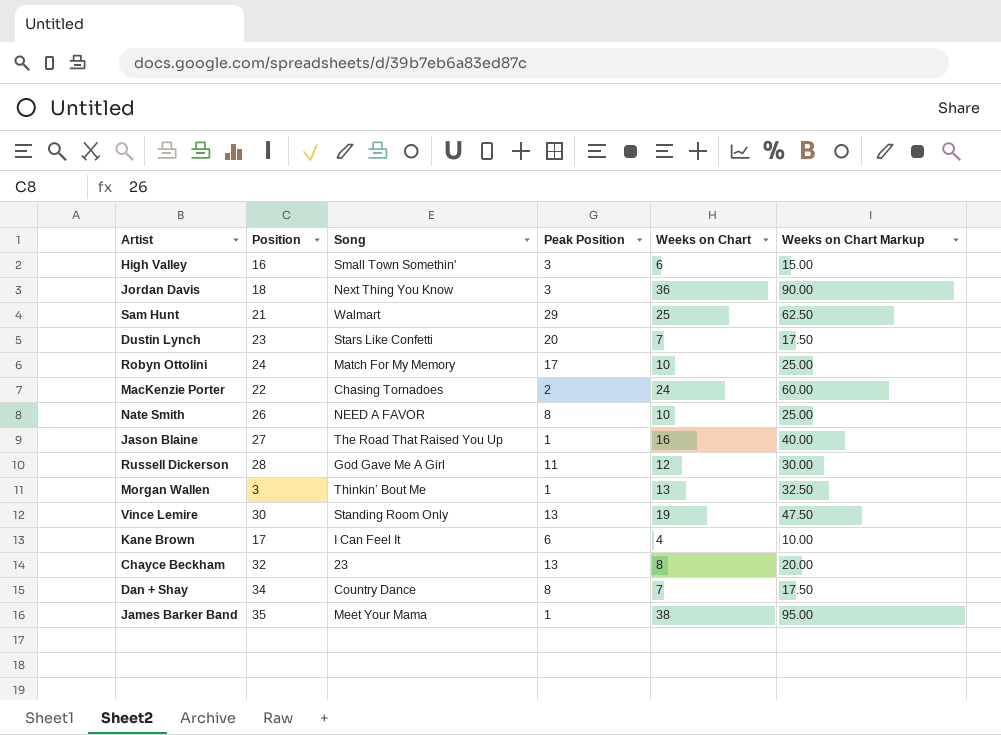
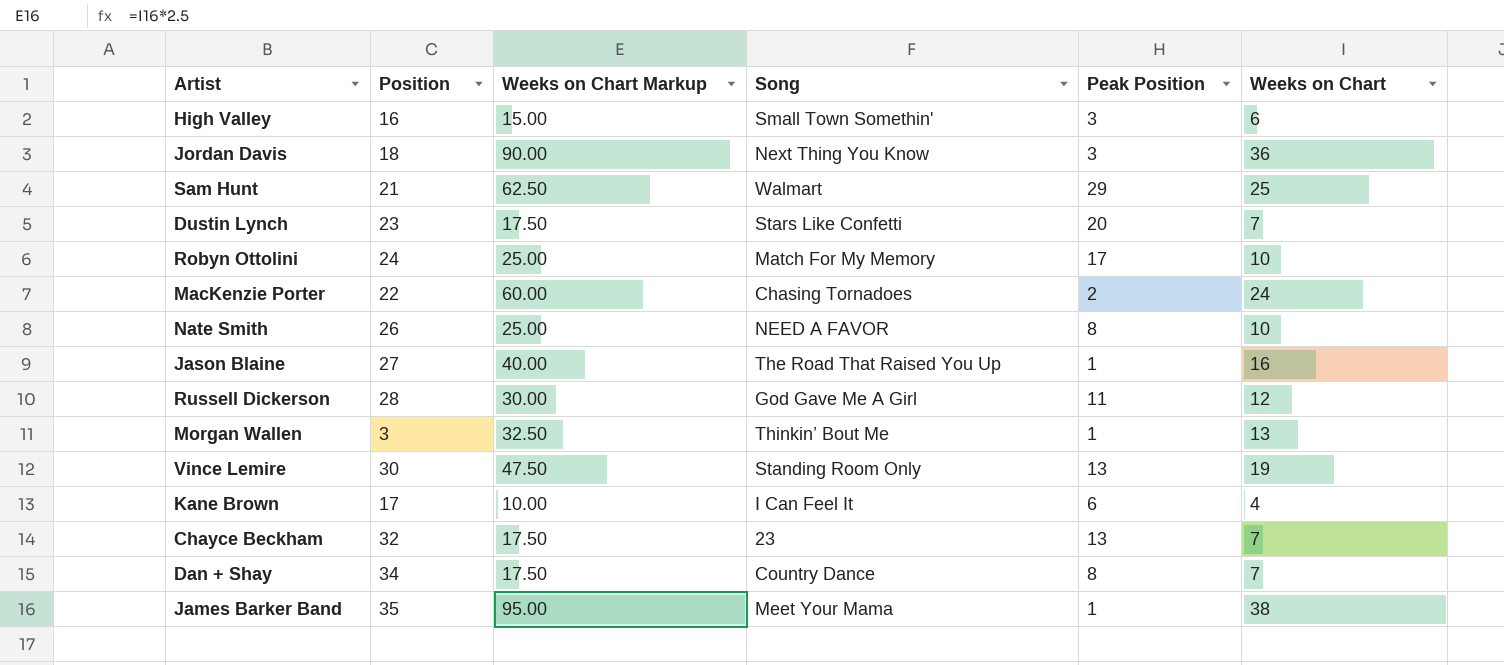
column Weeks on Chart Markup | position: 6 -> 3
Chayce Beckham | Weeks on Chart Markup: 20.00 -> 17.50
Chayce Beckham | Weeks on Chart: 8 -> 7

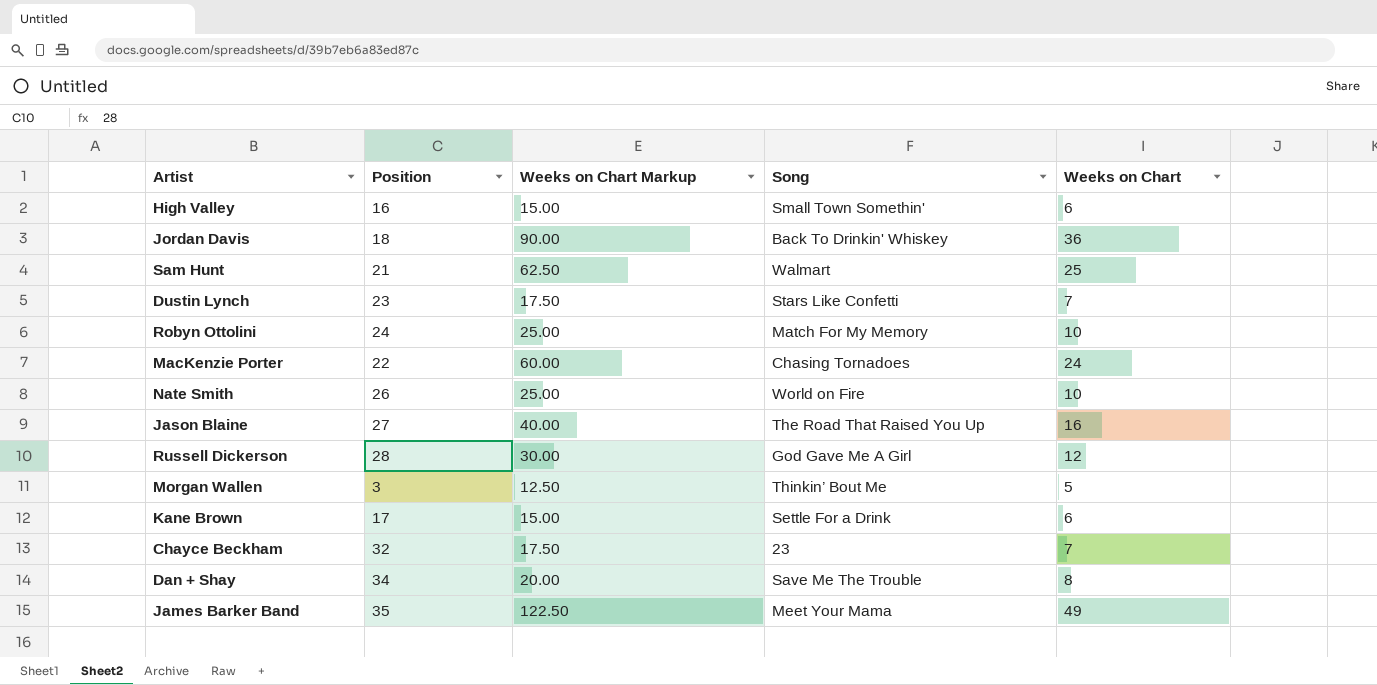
column Peak Position | position: 5 -> none
row Vince Lemire: 30 | 47.50 | Standing Room Only | 13 | 19 -> none
Jordan Davis | Song: Next Thing You Know -> Back To Drinkin' Whiskey
Nate Smith | Song: NEED A FAVOR -> World on Fire
Morgan Wallen | Weeks on Chart Markup: 32.50 -> 12.50
Morgan Wallen | Weeks on Chart: 13 -> 5
Kane Brown | Weeks on Chart Markup: 10.00 -> 15.00
Kane Brown | Song: I Can Feel It -> Settle For a Drink
Kane Brown | Weeks on Chart: 4 -> 6
Dan + Shay | Weeks on Chart Markup: 17.50 -> 20.00
Dan + Shay | Song: Country Dance -> Save Me The Trouble
Dan + Shay | Weeks on Chart: 7 -> 8
James Barker Band | Weeks on Chart Markup: 95.00 -> 122.50
James Barker Band | Weeks on Chart: 38 -> 49

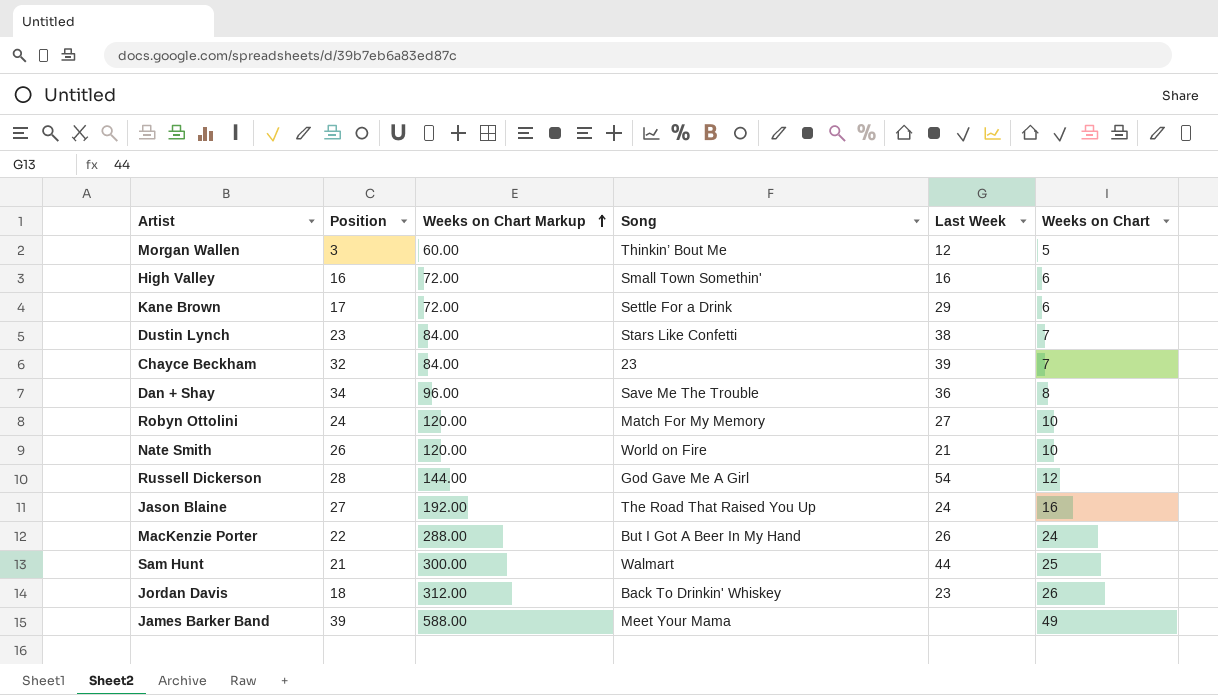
row order: none -> Weeks on Chart Markup ascending
column Weeks on Chart Markup | formula: [Weeks on Chart] * 2.5 -> [Weeks on Chart] * 12
column Last Week | position: none -> 5
MacKenzie Porter | Song: Chasing Tornadoes -> But I Got A Beer In My Hand
Jordan Davis | Weeks on Chart: 36 -> 26
James Barker Band | Position: 35 -> 39

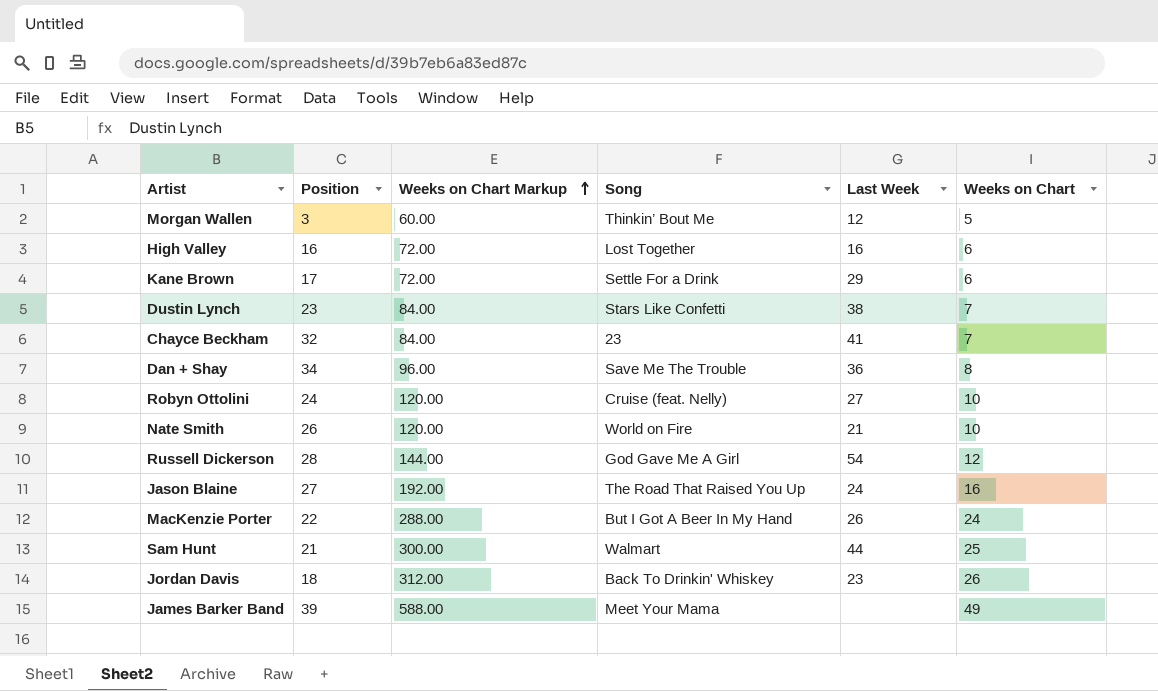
High Valley | Song: Small Town Somethin' -> Lost Together
Chayce Beckham | Last Week: 39 -> 41
Robyn Ottolini | Song: Match For My Memory -> Cruise (feat. Nelly)

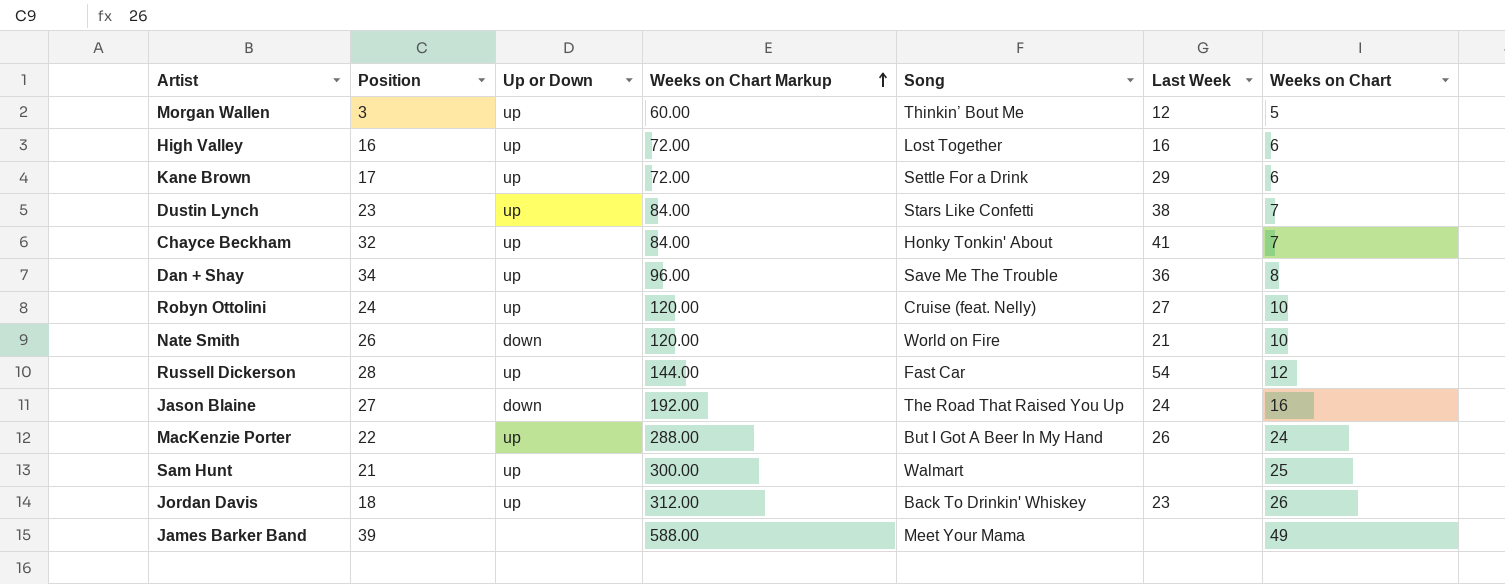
column Up or Down | position: none -> 3
Chayce Beckham | Song: 23 -> Honky Tonkin' About
Russell Dickerson | Song: God Gave Me A Girl -> Fast Car
Sam Hunt | Last Week: 44 -> none

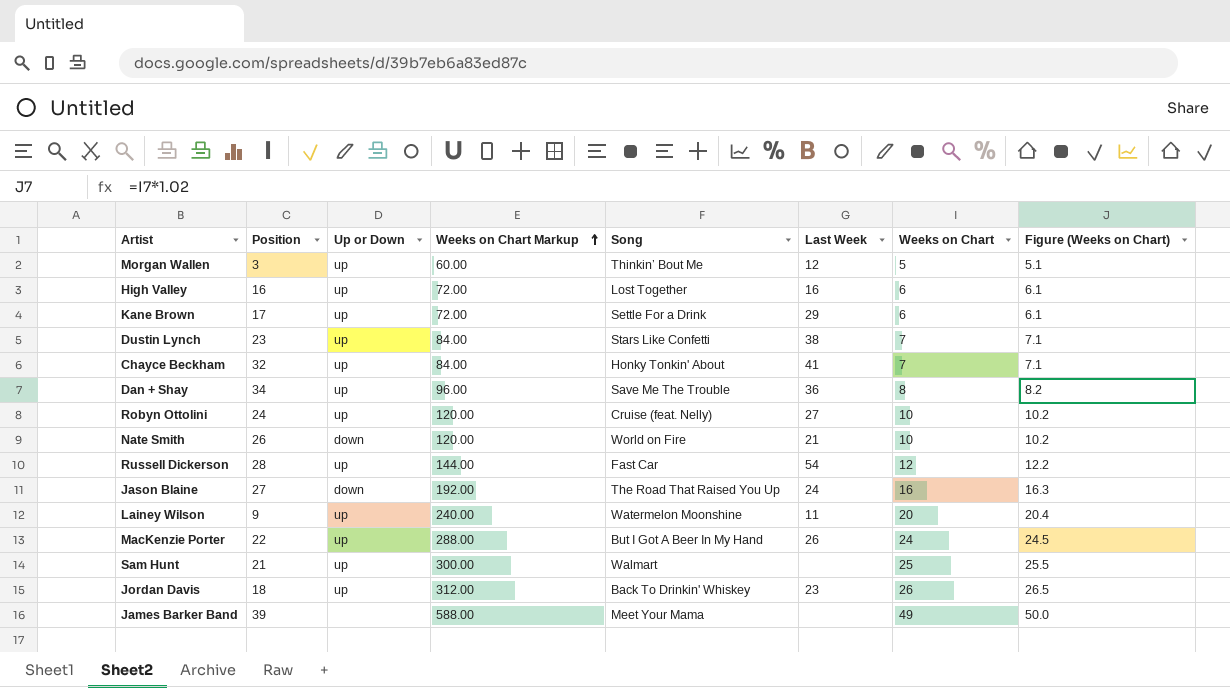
column Figure (Weeks on Chart) | formula: none -> [Weeks on Chart] * 1.02
row Lainey Wilson: none -> 9 | up | 240.00 | Watermelon Moonshine | 11 | 20 | 20.4

